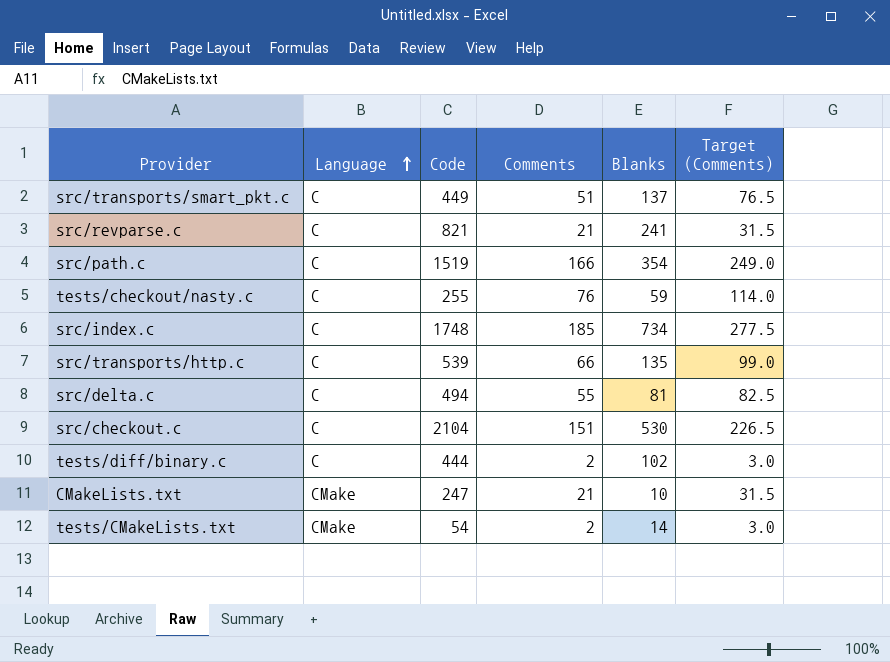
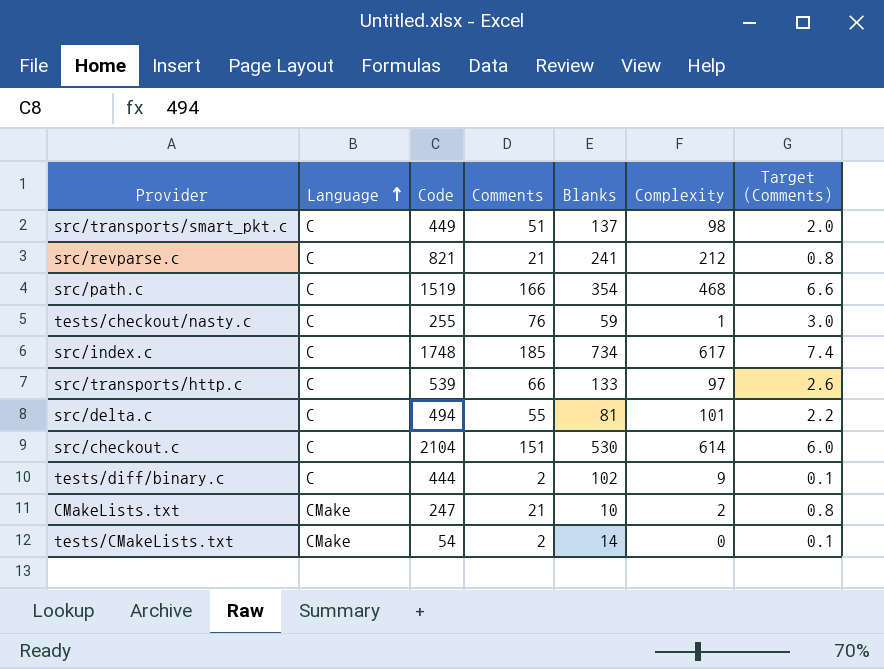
column Complexity | position: none -> 6
column Target (Comments) | formula: [Comments] * 1.5 -> [Comments] * 0.04
src/transports/http.c | Blanks: 135 -> 133

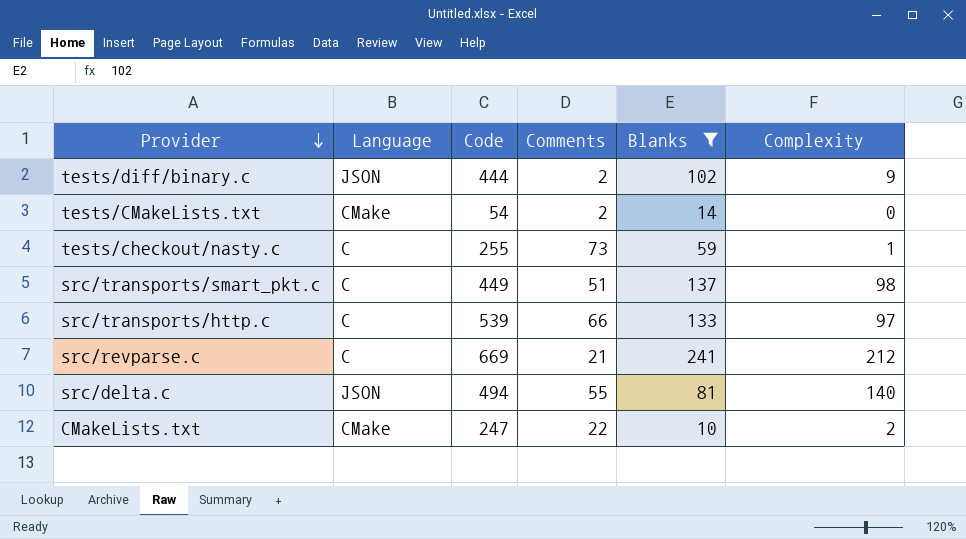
filter: none -> Blanks <= 241
row order: Language ascending -> Provider descending
column Target (Comments) | formula: [Comments] * 0.04 -> none
tests/diff/binary.c | Language: C -> JSON
tests/checkout/nasty.c | Comments: 76 -> 73
src/revparse.c | Code: 821 -> 669
src/delta.c | Language: C -> JSON
src/delta.c | Complexity: 101 -> 140
CMakeLists.txt | Comments: 21 -> 22

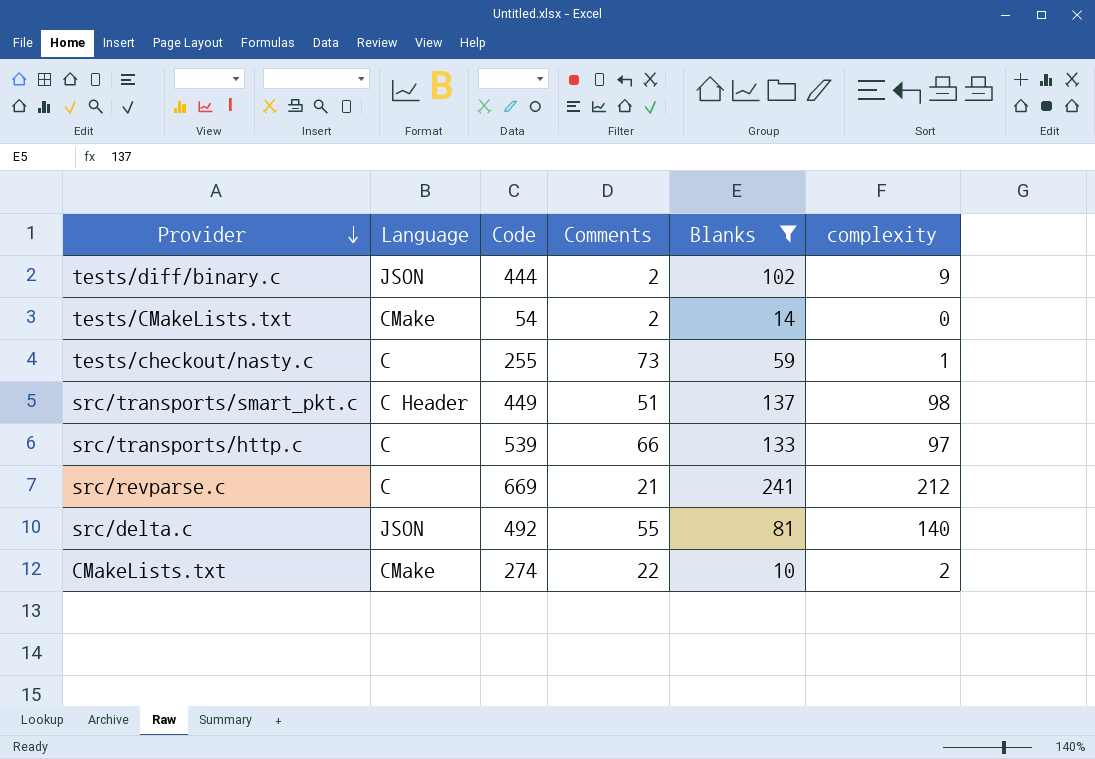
column name: Complexity -> complexity
src/transports/smart_pkt.c | Language: C -> C Header
src/delta.c | Code: 494 -> 492
CMakeLists.txt | Code: 247 -> 274

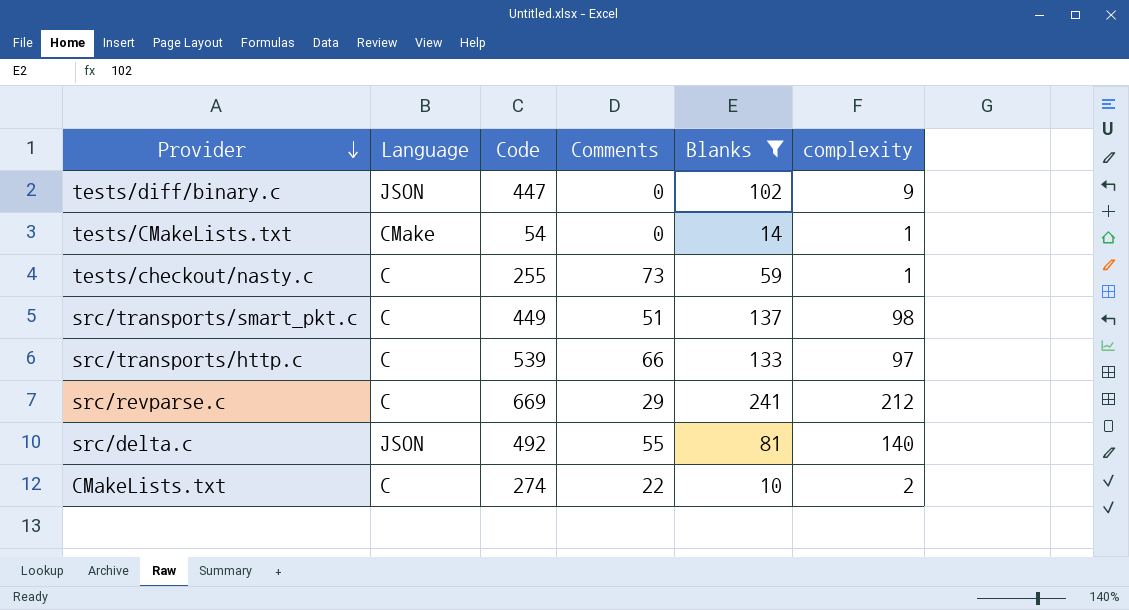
tests/diff/binary.c | Code: 444 -> 447
tests/diff/binary.c | Comments: 2 -> 0
tests/CMakeLists.txt | Comments: 2 -> 0
tests/CMakeLists.txt | complexity: 0 -> 1
src/transports/smart_pkt.c | Language: C Header -> C
src/revparse.c | Comments: 21 -> 29
CMakeLists.txt | Language: CMake -> C

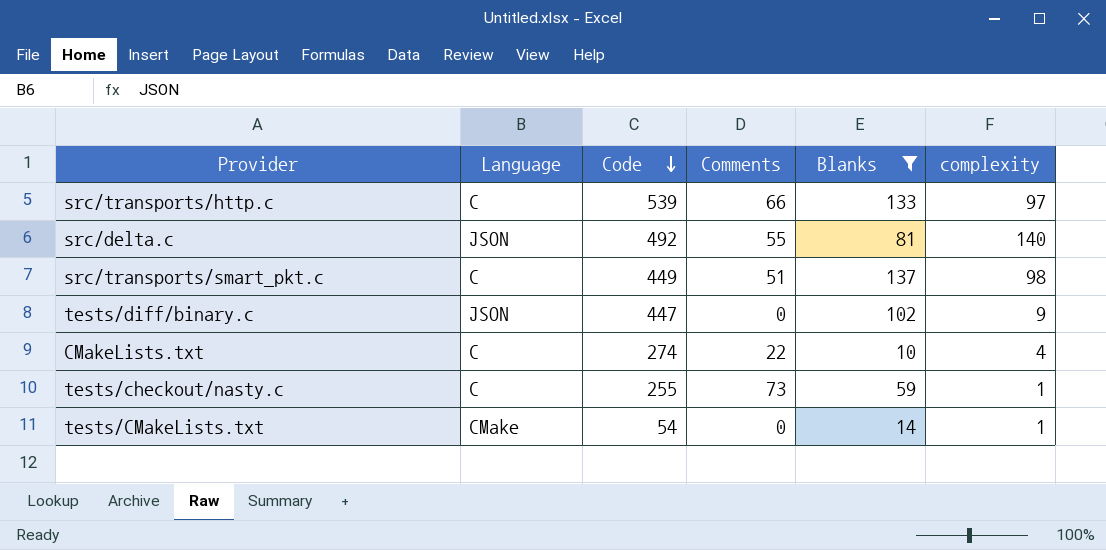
row order: Provider descending -> Code descending
row src/revparse.c: C | 669 | 29 | 241 | 212 -> none
CMakeLists.txt | complexity: 2 -> 4

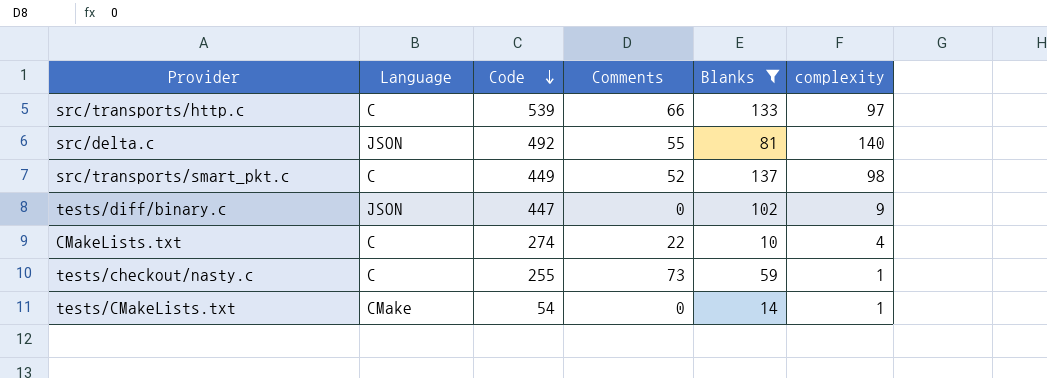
src/transports/smart_pkt.c | Comments: 51 -> 52

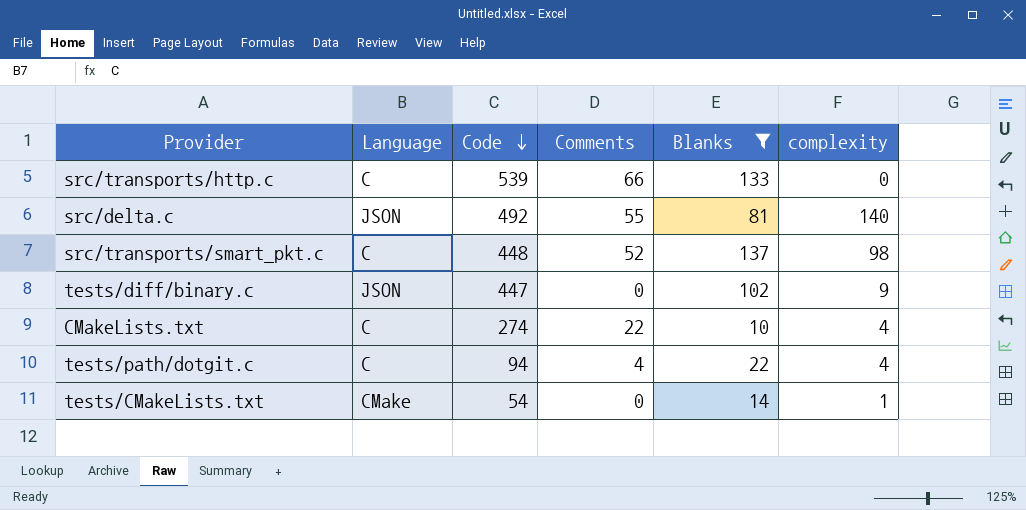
row tests/checkout/nasty.c: C | 255 | 73 | 59 | 1 -> none
src/transports/http.c | complexity: 97 -> 0
src/transports/smart_pkt.c | Code: 449 -> 448
row tests/path/dotgit.c: none -> C | 94 | 4 | 22 | 4

